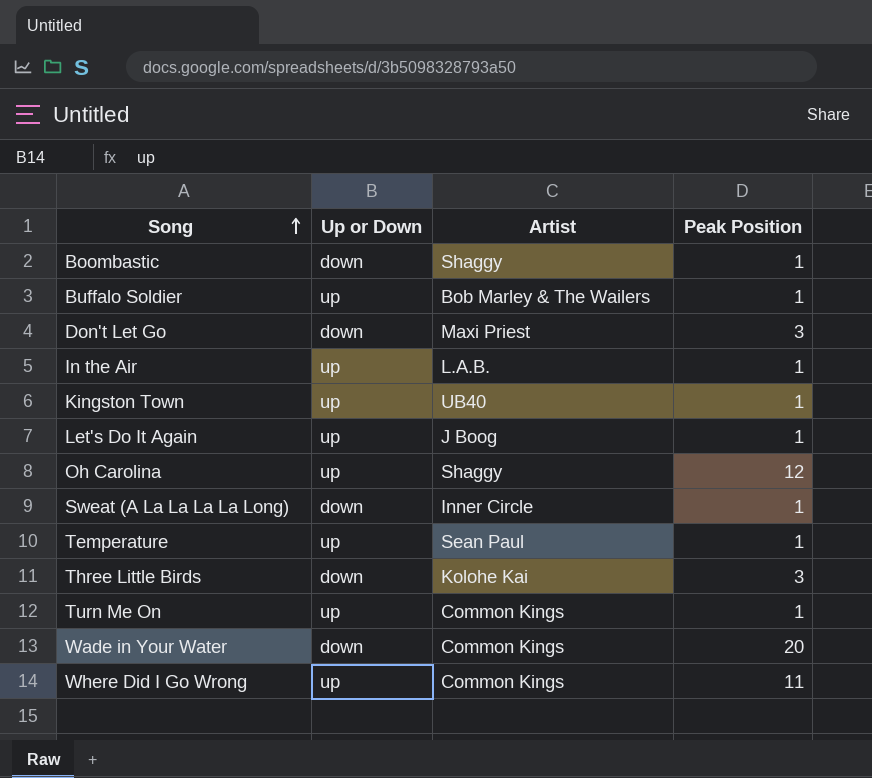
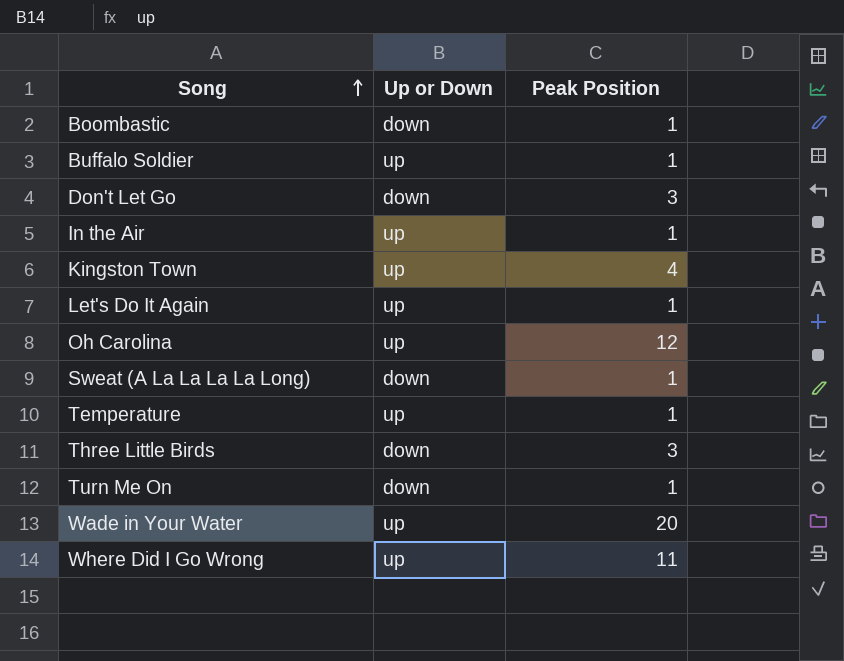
column Artist | position: 3 -> none
Kingston Town | Peak Position: 1 -> 4
Turn Me On | Up or Down: up -> down
Wade in Your Water | Up or Down: down -> up

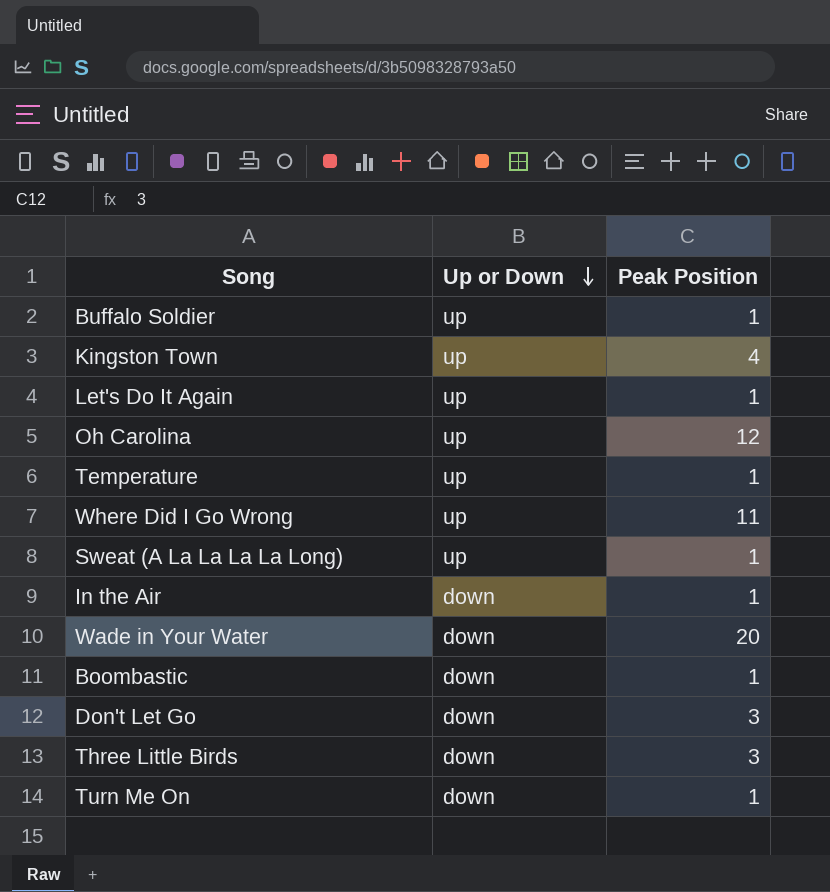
row order: Song ascending -> Up or Down descending
Sweat (A La La La La Long) | Up or Down: down -> up
In the Air | Up or Down: up -> down
Wade in Your Water | Up or Down: up -> down

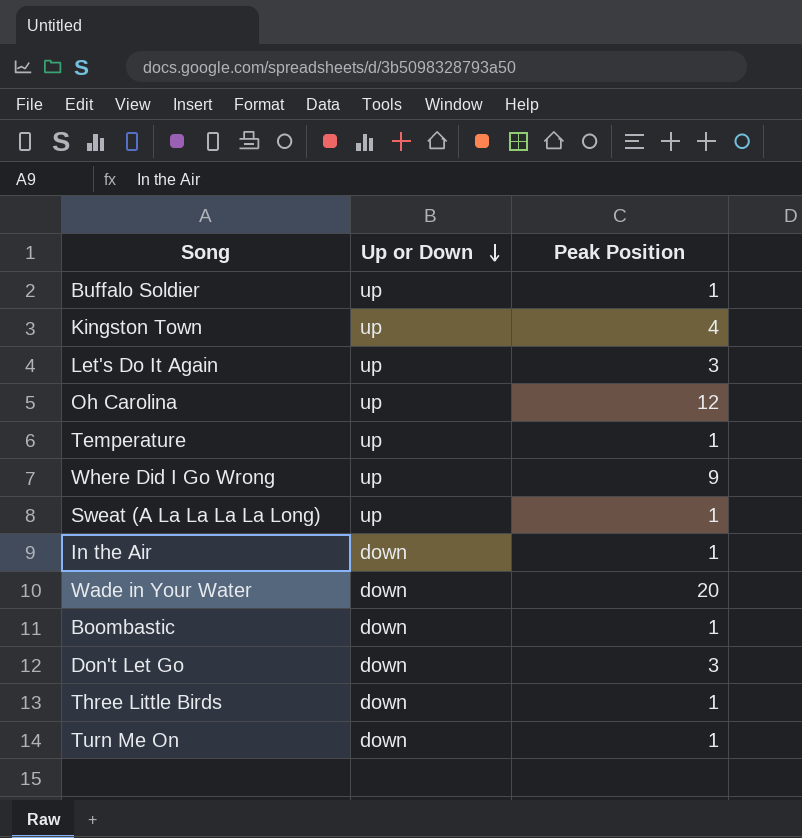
Let's Do It Again | Peak Position: 1 -> 3
Where Did I Go Wrong | Peak Position: 11 -> 9
Three Little Birds | Peak Position: 3 -> 1

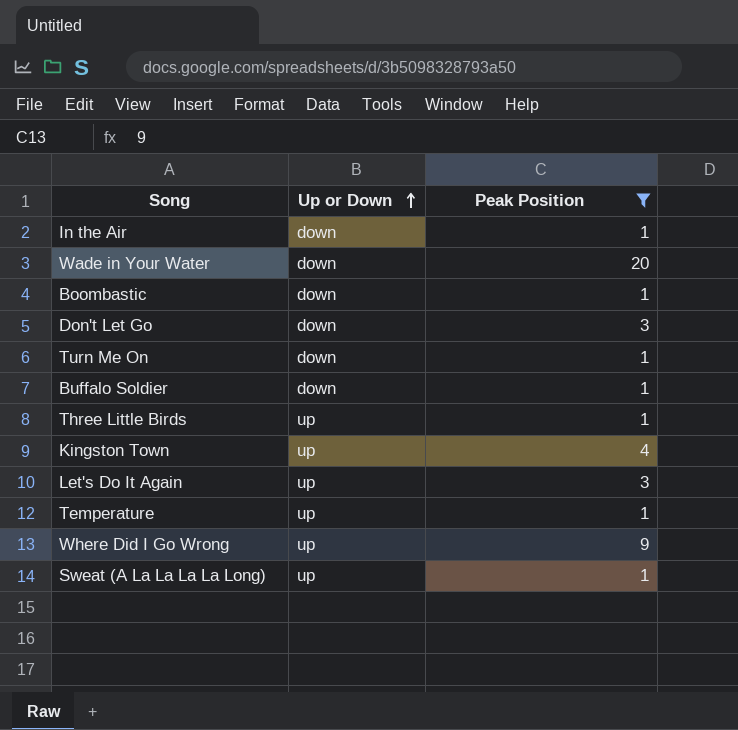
filter: none -> Peak Position != 12
row order: Up or Down descending -> Up or Down ascending
Buffalo Soldier | Up or Down: up -> down
Three Little Birds | Up or Down: down -> up

